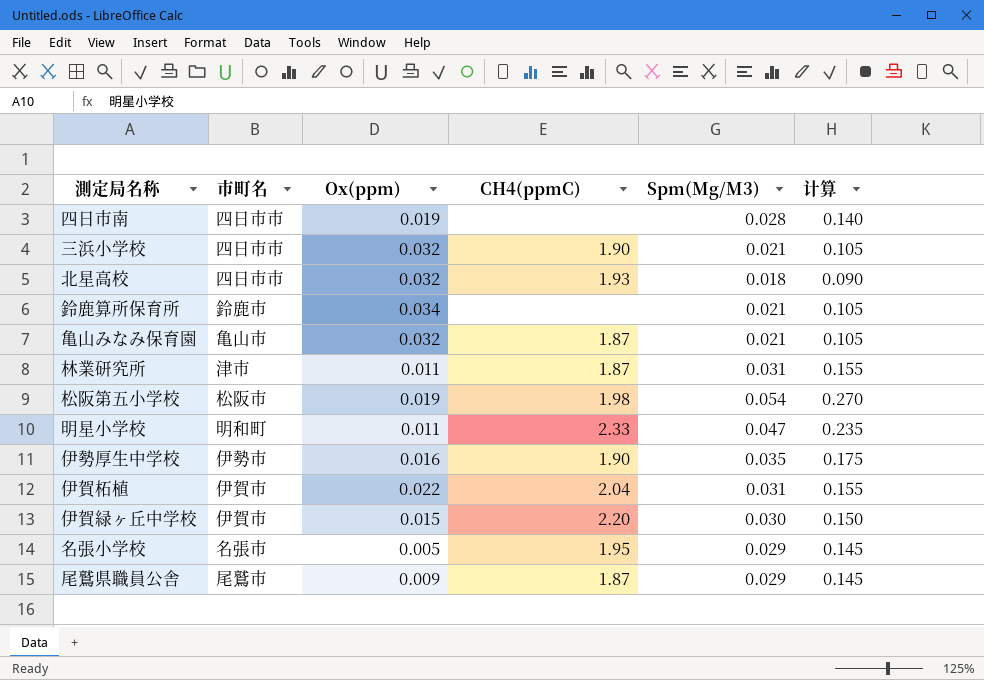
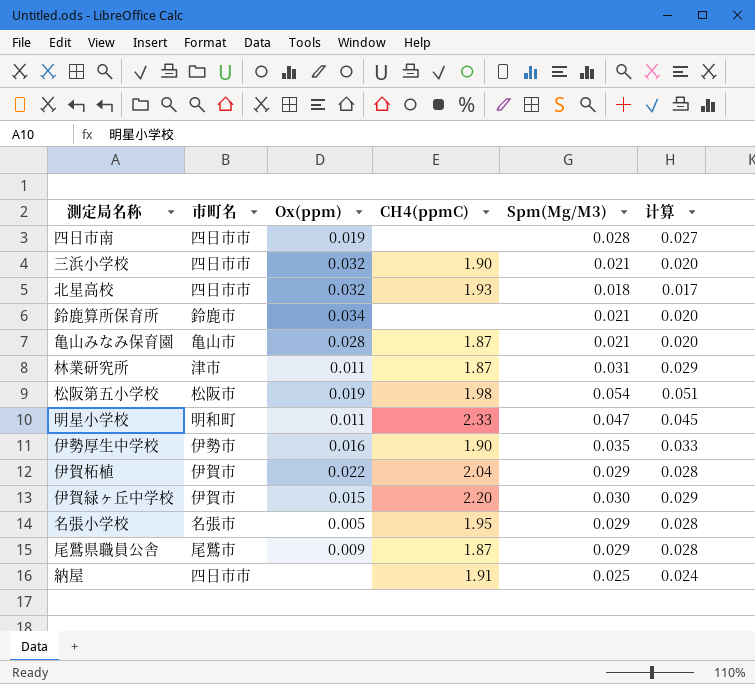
column 计算 | formula: [Spm(Mg/M3)] * 5 -> [Spm(Mg/M3)] * 0.95
亀山みなみ保育園 | Ox(ppm): 0.032 -> 0.028
伊賀柘植 | Spm(Mg/M3): 0.031 -> 0.029
row 納屋: none -> 四日市市 | none | 1.91 | 0.025 | 0.024

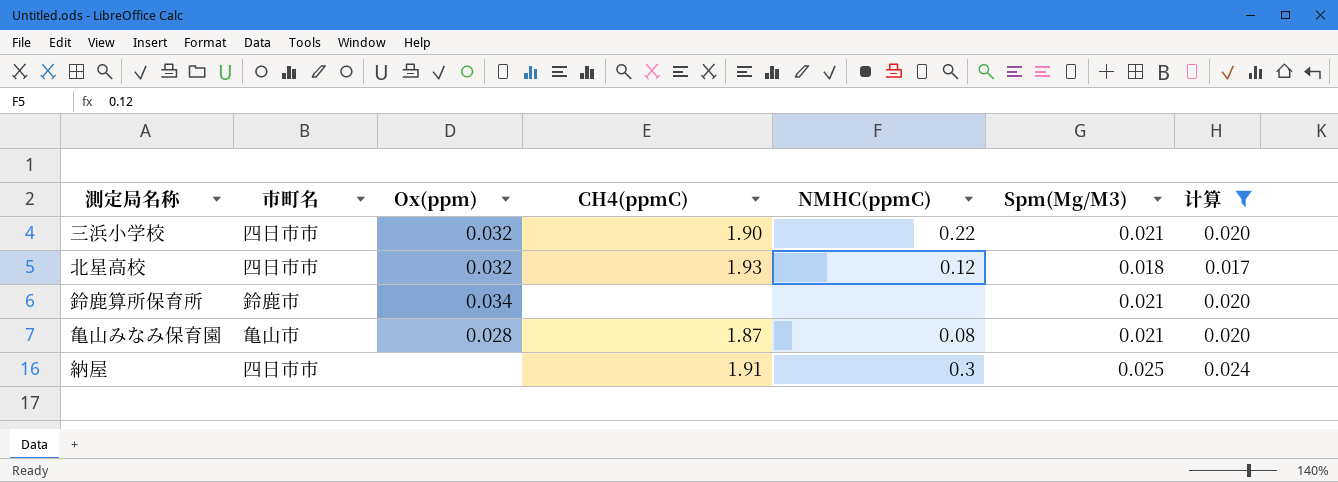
filter: none -> 计算 <= 0.024
column NMHC(ppmC) | position: none -> 5

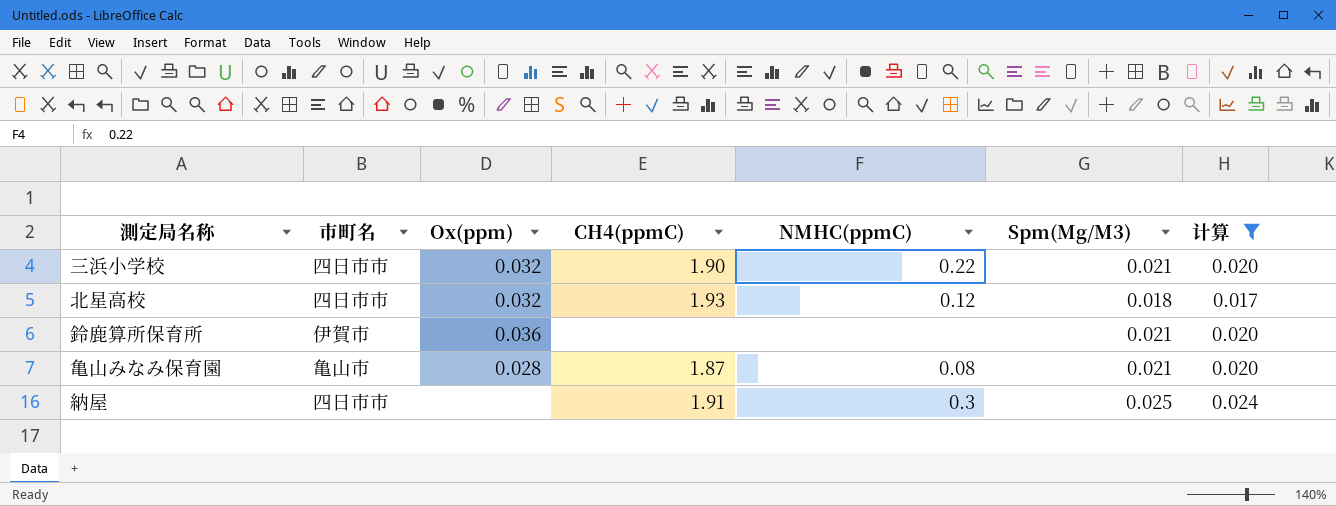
鈴鹿算所保育所 | 市町名: 鈴鹿市 -> 伊賀市
鈴鹿算所保育所 | Ox(ppm): 0.034 -> 0.036

